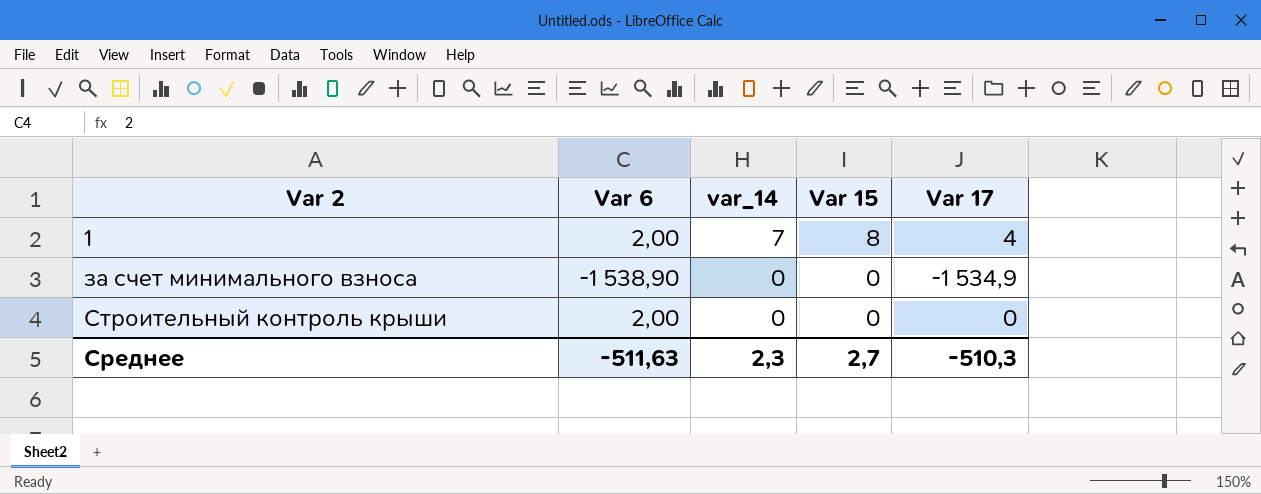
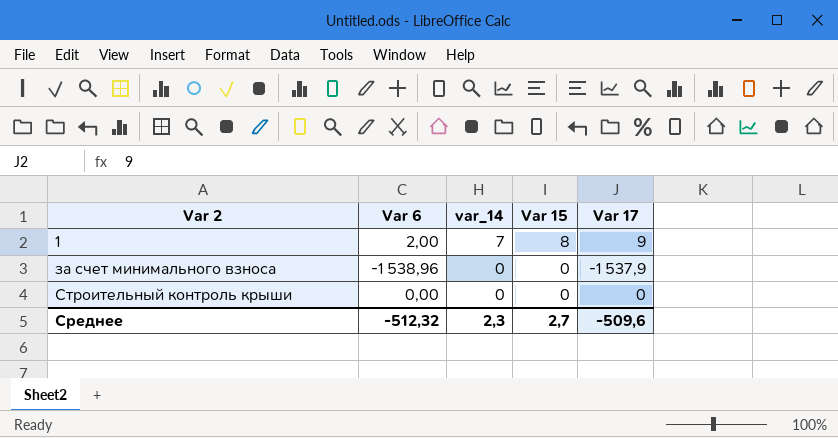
1 | Var 17: 4 -> 9
за счет минимального взноса | Var 6: -1 538,90 -> -1 538,96
за счет минимального взноса | Var 17: -1 534,9 -> -1 537,9
Строительный контроль крыши | Var 6: 2,00 -> 0,00
Среднее | Var 6: -511,63 -> -512,32
Среднее | Var 17: -510,3 -> -509,6

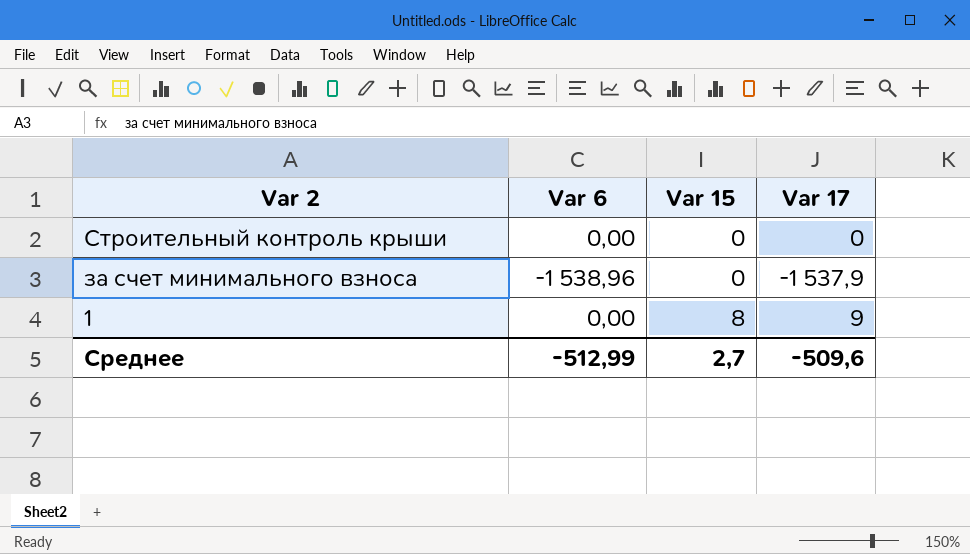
row order: Var 2 ascending -> Var 2 descending
column var_14 | position: 3 -> none
1 | Var 6: 2,00 -> 0,00
Среднее | Var 6: -512,32 -> -512,99

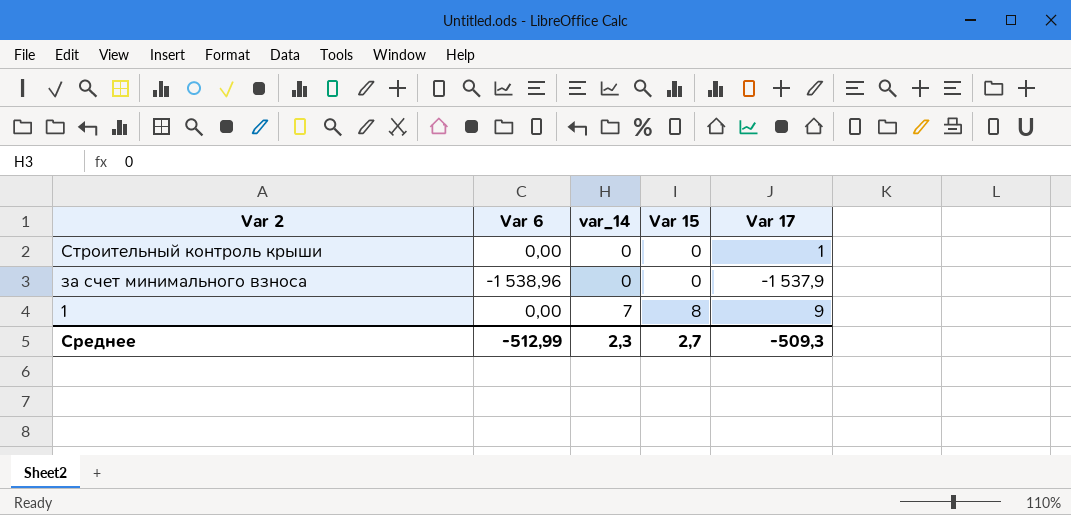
column var_14 | position: none -> 3
Строительный контроль крыши | Var 17: 0 -> 1
Среднее | Var 17: -509,6 -> -509,3

